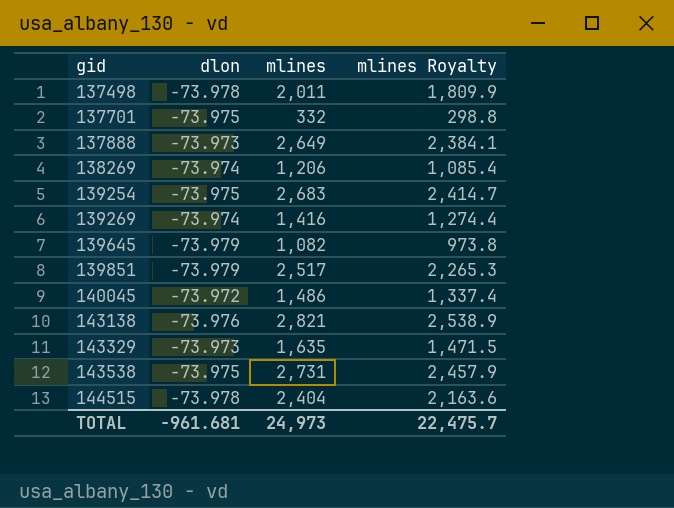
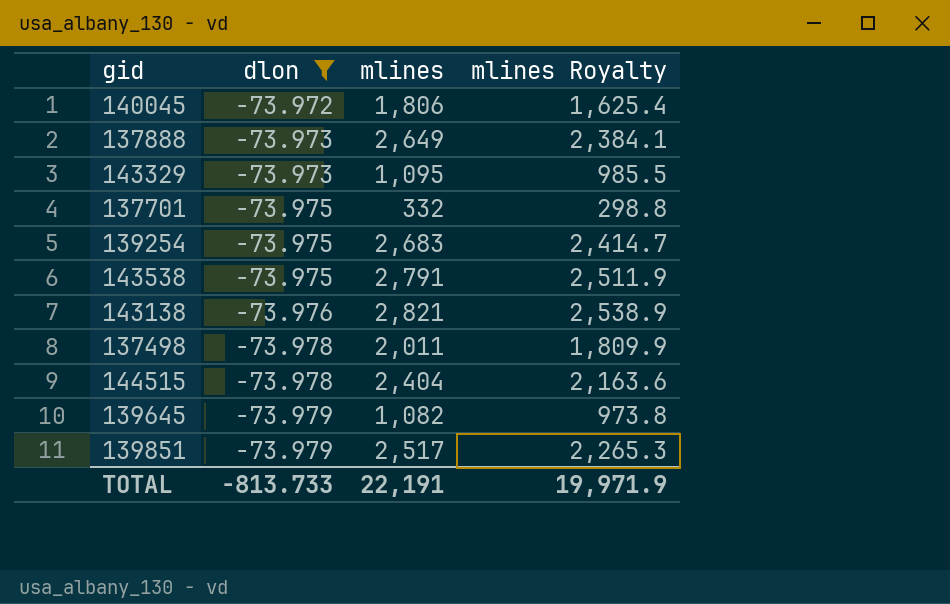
filter: none -> dlon != -73.974
row order: gid ascending -> dlon descending
140045 | mlines: 1,486 -> 1,806
140045 | mlines Royalty: 1,337.4 -> 1,625.4
143329 | mlines: 1,635 -> 1,095
143329 | mlines Royalty: 1,471.5 -> 985.5
143538 | mlines: 2,731 -> 2,791
143538 | mlines Royalty: 2,457.9 -> 2,511.9
TOTAL | dlon: -961.681 -> -813.733
TOTAL | mlines: 24,973 -> 22,191
TOTAL | mlines Royalty: 22,475.7 -> 19,971.9

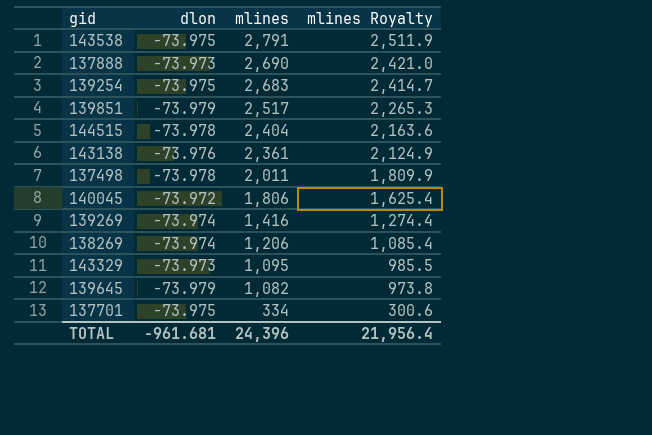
filter: dlon != -73.974 -> none
row order: dlon descending -> mlines descending
137888 | mlines: 2,649 -> 2,690
137888 | mlines Royalty: 2,384.1 -> 2,421.0
143138 | mlines: 2,821 -> 2,361
143138 | mlines Royalty: 2,538.9 -> 2,124.9
137701 | mlines: 332 -> 334
137701 | mlines Royalty: 298.8 -> 300.6
TOTAL | dlon: -813.733 -> -961.681
TOTAL | mlines: 22,191 -> 24,396
TOTAL | mlines Royalty: 19,971.9 -> 21,956.4

